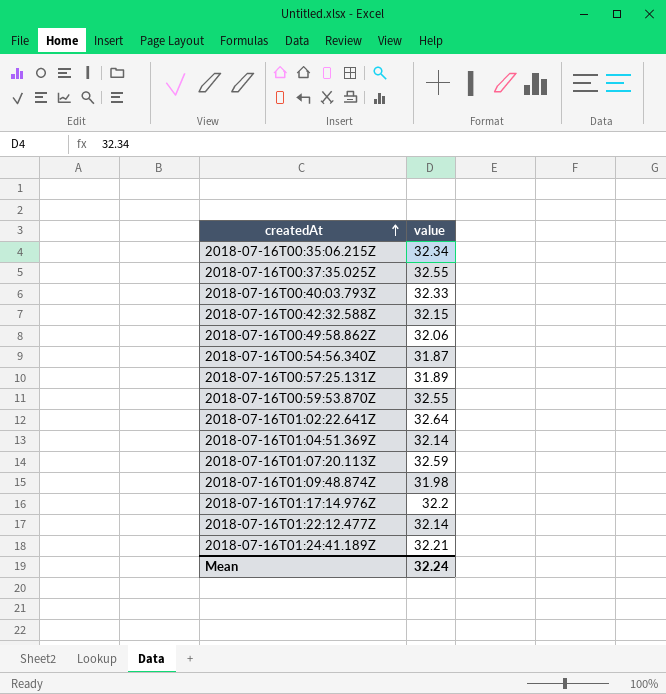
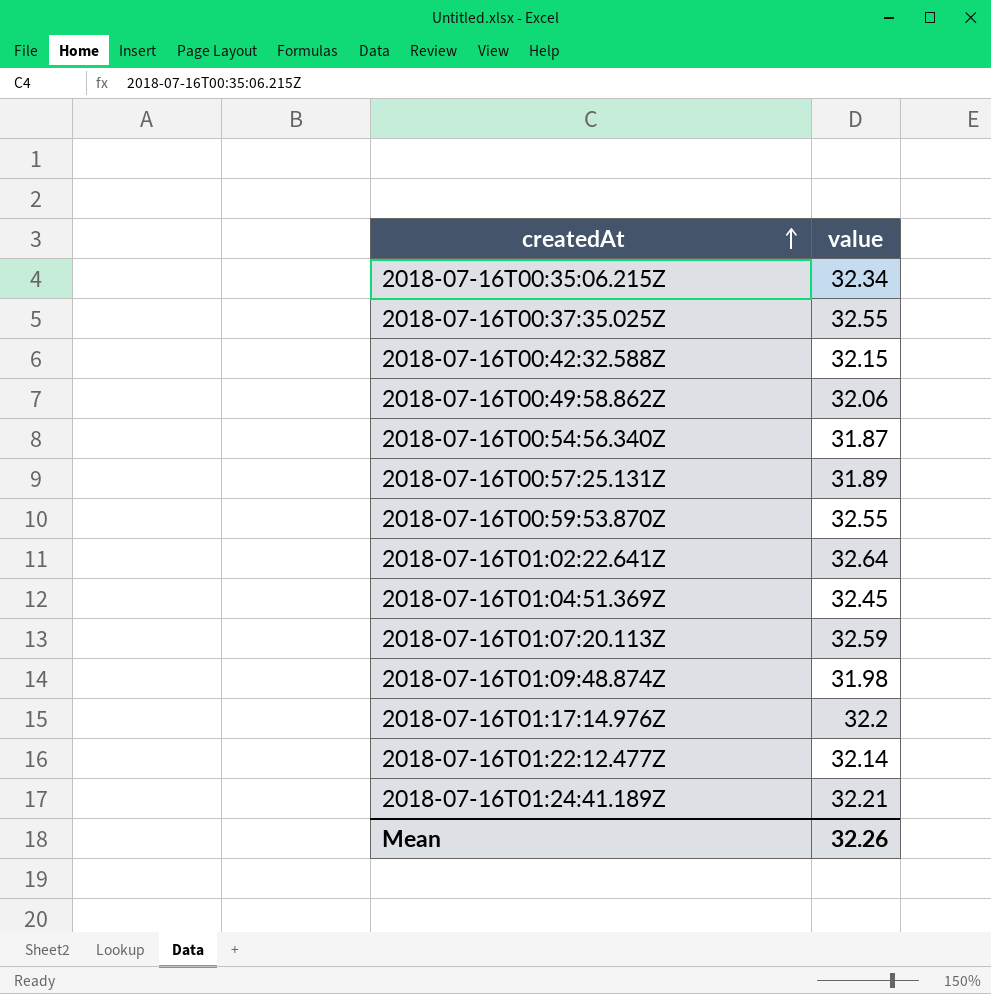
row 2018-07-16T00:40:03.793Z: 32.33 -> none
2018-07-16T01:04:51.369Z | value: 32.14 -> 32.45
Mean | value: 32.24 -> 32.26

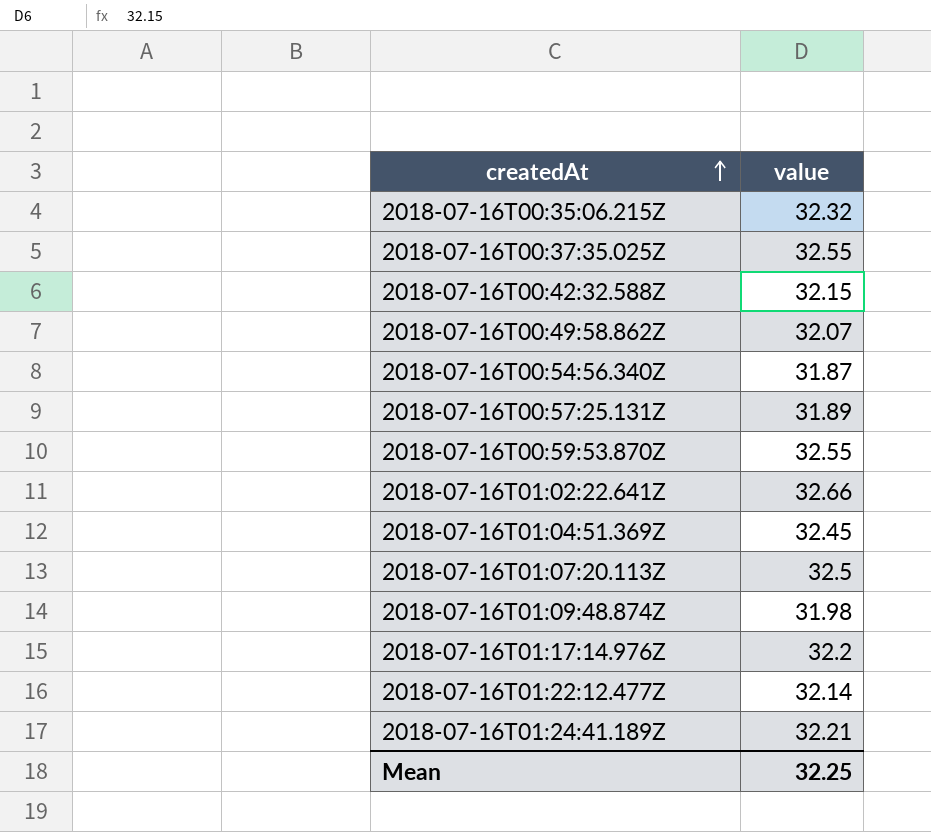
2018-07-16T00:35:06.215Z | value: 32.34 -> 32.32
2018-07-16T00:49:58.862Z | value: 32.06 -> 32.07
2018-07-16T01:02:22.641Z | value: 32.64 -> 32.66
2018-07-16T01:07:20.113Z | value: 32.59 -> 32.5
Mean | value: 32.26 -> 32.25

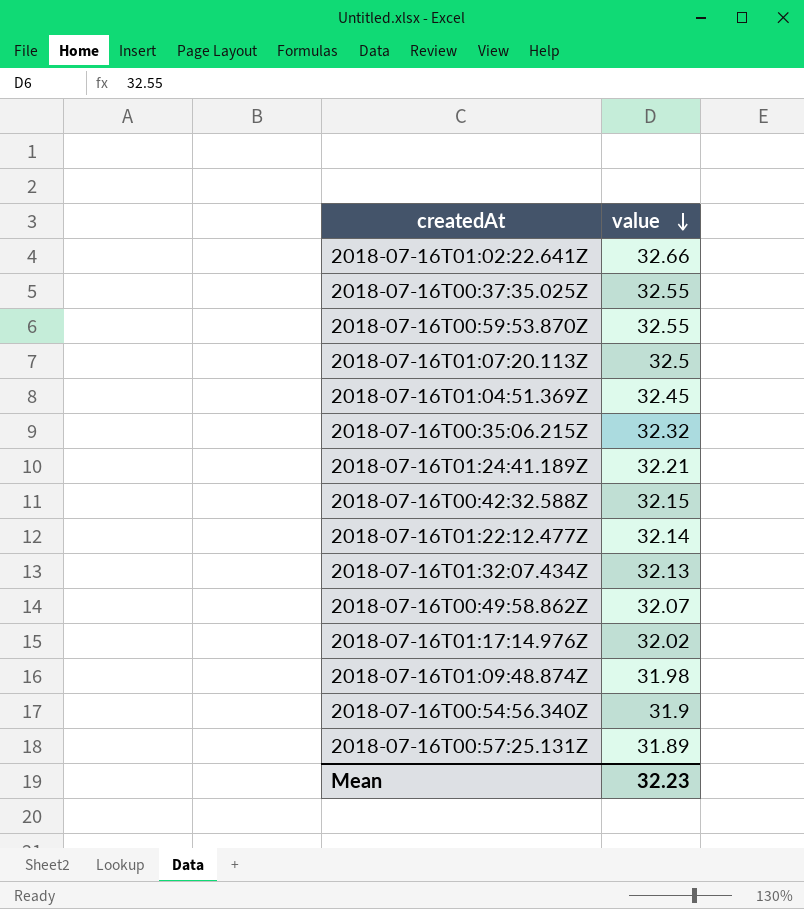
row order: createdAt ascending -> value descending
row 2018-07-16T01:32:07.434Z: none -> 32.13
2018-07-16T01:17:14.976Z | value: 32.2 -> 32.02
2018-07-16T00:54:56.340Z | value: 31.87 -> 31.9
Mean | value: 32.25 -> 32.23

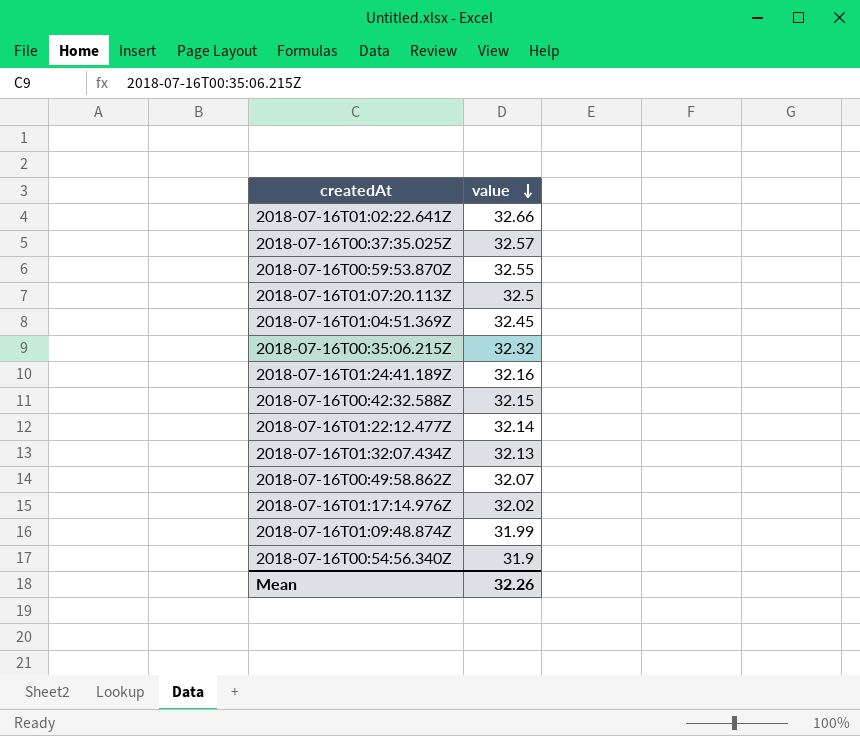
row 2018-07-16T00:57:25.131Z: 31.89 -> none
2018-07-16T00:37:35.025Z | value: 32.55 -> 32.57
2018-07-16T01:24:41.189Z | value: 32.21 -> 32.16
2018-07-16T01:09:48.874Z | value: 31.98 -> 31.99
Mean | value: 32.23 -> 32.26

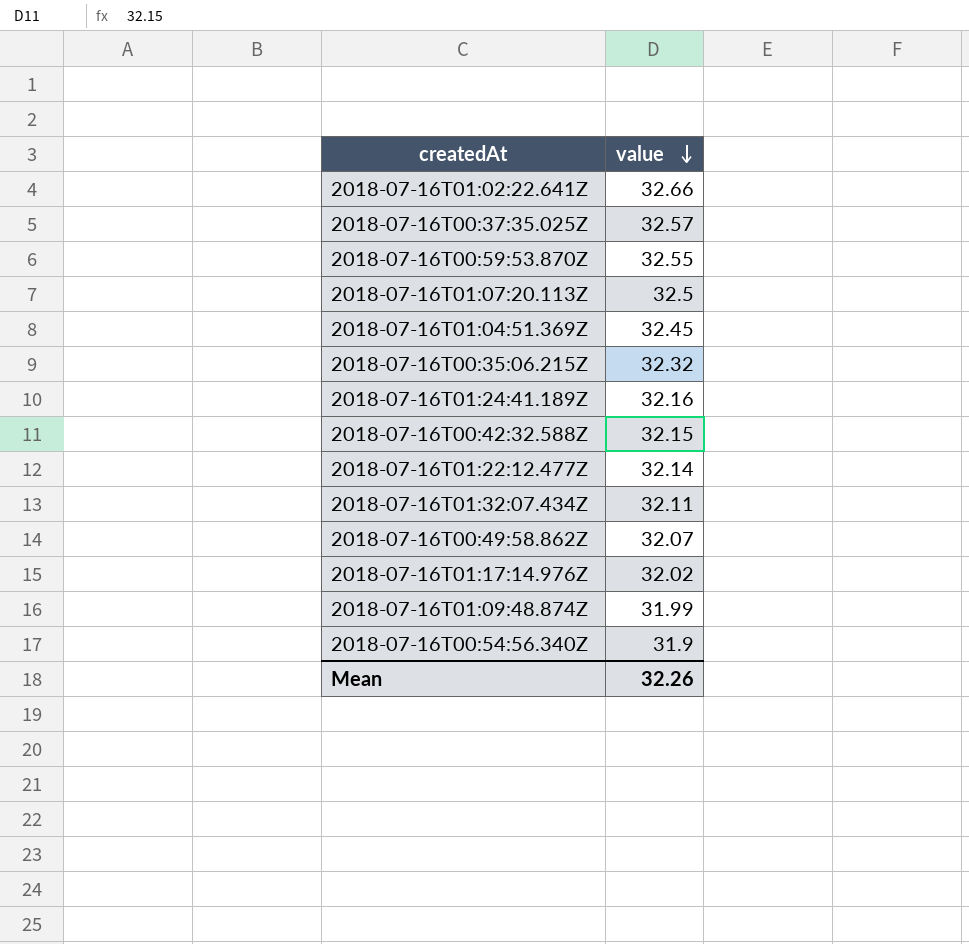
2018-07-16T01:32:07.434Z | value: 32.13 -> 32.11

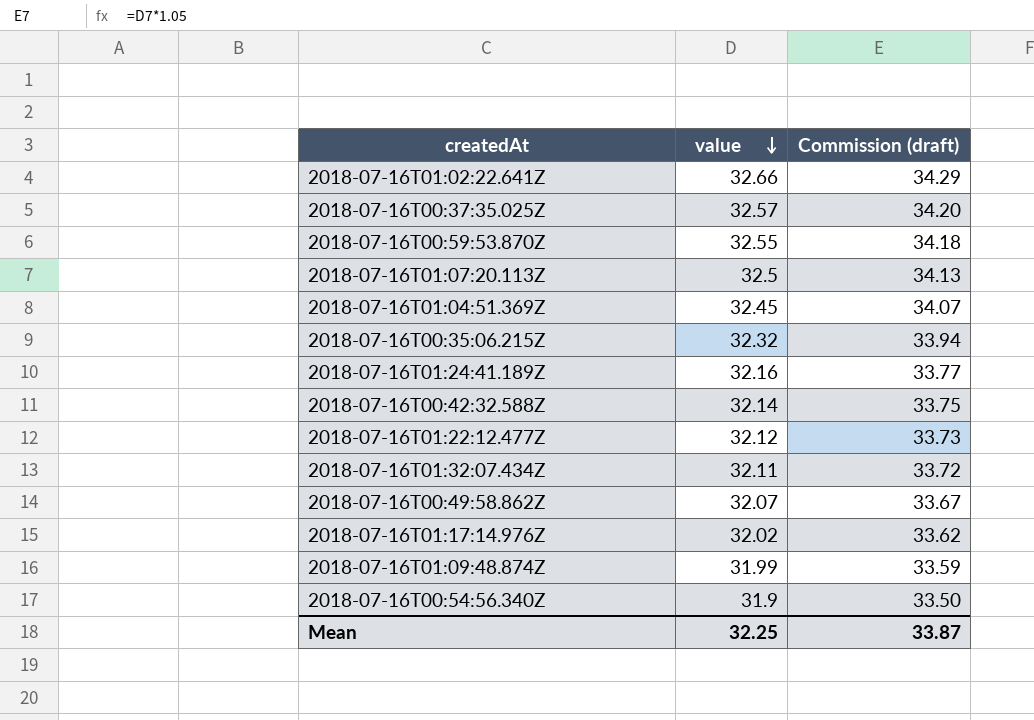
column Commission (draft) | formula: none -> [value] * 1.05
2018-07-16T00:42:32.588Z | value: 32.15 -> 32.14
2018-07-16T01:22:12.477Z | value: 32.14 -> 32.12
Mean | value: 32.26 -> 32.25

